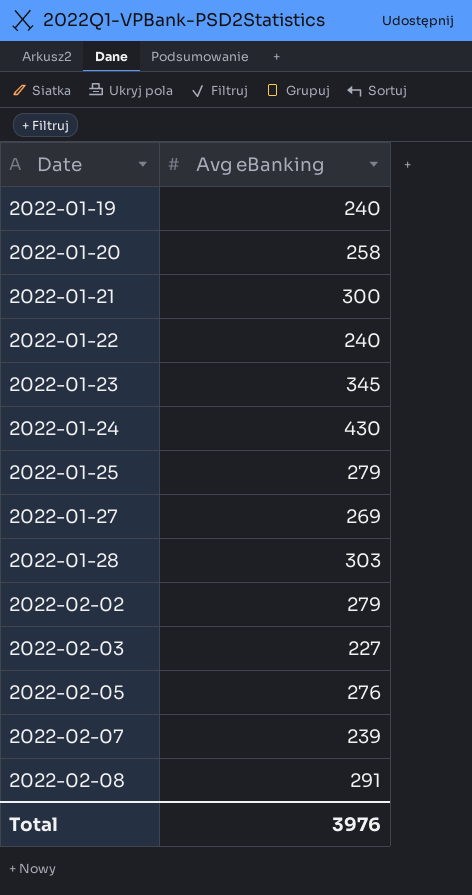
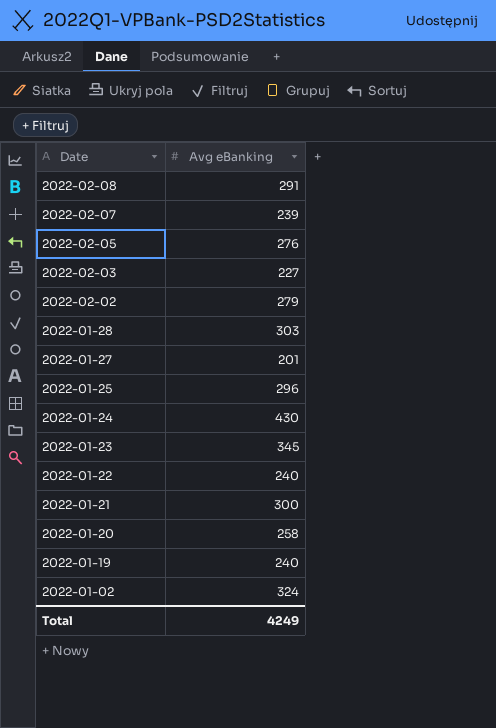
row order: Date ascending -> Date descending
2022-01-27 | Avg eBanking: 269 -> 201
2022-01-25 | Avg eBanking: 279 -> 296
row 2022-01-02: none -> 324
Total | Avg eBanking: 3976 -> 4249

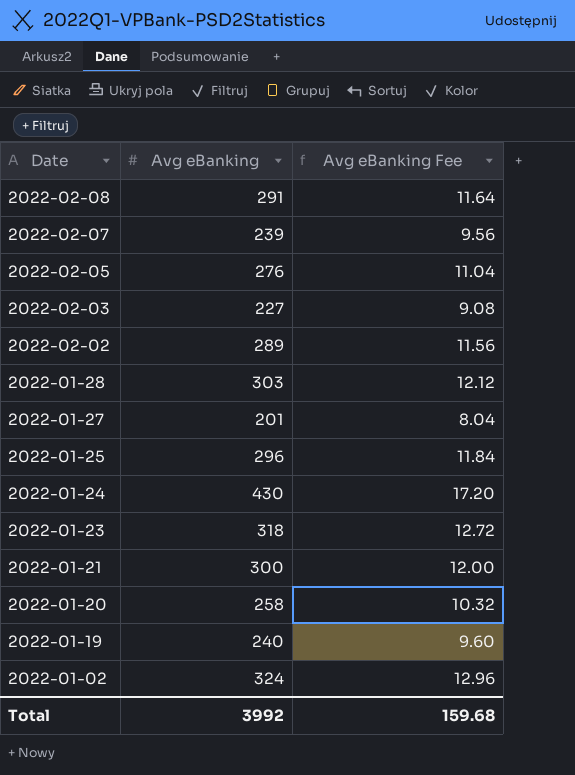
column Avg eBanking Fee | formula: none -> [Avg eBanking] * 0.04
row 2022-01-22: 240 -> none
2022-02-02 | Avg eBanking: 279 -> 289
2022-01-23 | Avg eBanking: 345 -> 318
Total | Avg eBanking: 4249 -> 3992

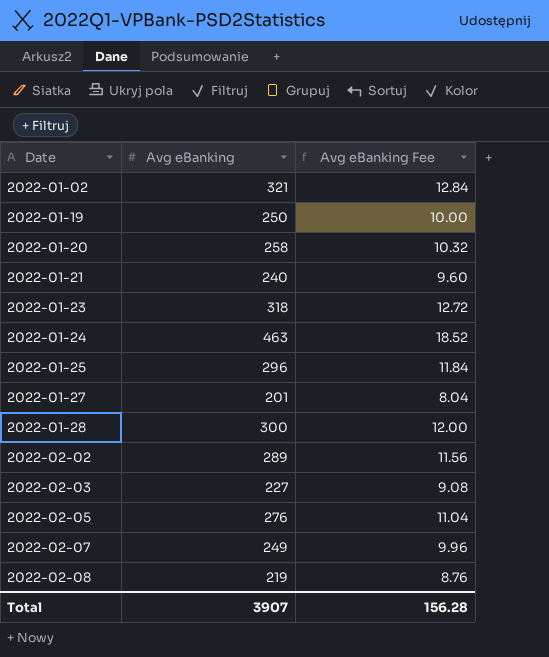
row order: Date descending -> Date ascending
2022-01-02 | Avg eBanking: 324 -> 321
2022-01-02 | Avg eBanking Fee: 12.96 -> 12.84
2022-01-19 | Avg eBanking: 240 -> 250
2022-01-19 | Avg eBanking Fee: 9.60 -> 10.00
2022-01-21 | Avg eBanking: 300 -> 240
2022-01-21 | Avg eBanking Fee: 12.00 -> 9.60
2022-01-24 | Avg eBanking: 430 -> 463
2022-01-24 | Avg eBanking Fee: 17.20 -> 18.52
2022-01-28 | Avg eBanking: 303 -> 300
2022-01-28 | Avg eBanking Fee: 12.12 -> 12.00
2022-02-07 | Avg eBanking: 239 -> 249
2022-02-07 | Avg eBanking Fee: 9.56 -> 9.96
2022-02-08 | Avg eBanking: 291 -> 219
2022-02-08 | Avg eBanking Fee: 11.64 -> 8.76
Total | Avg eBanking: 3992 -> 3907
Total | Avg eBanking Fee: 159.68 -> 156.28

